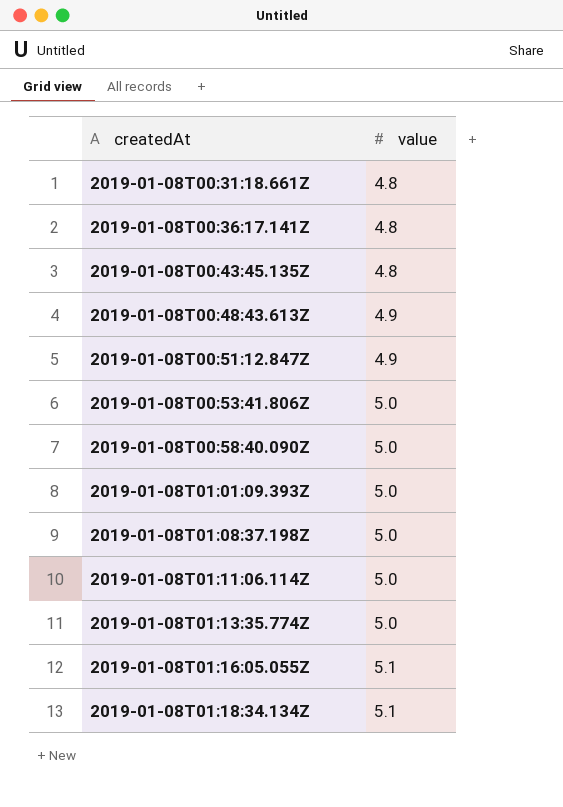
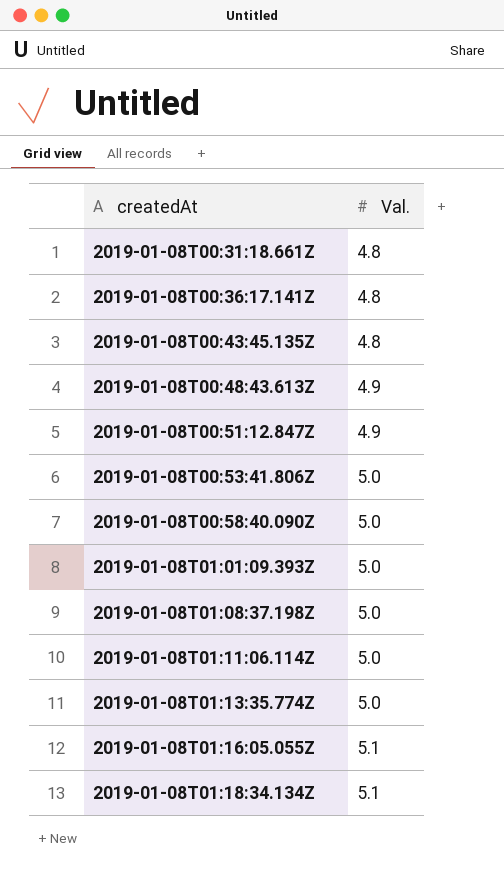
column name: value -> Val.

